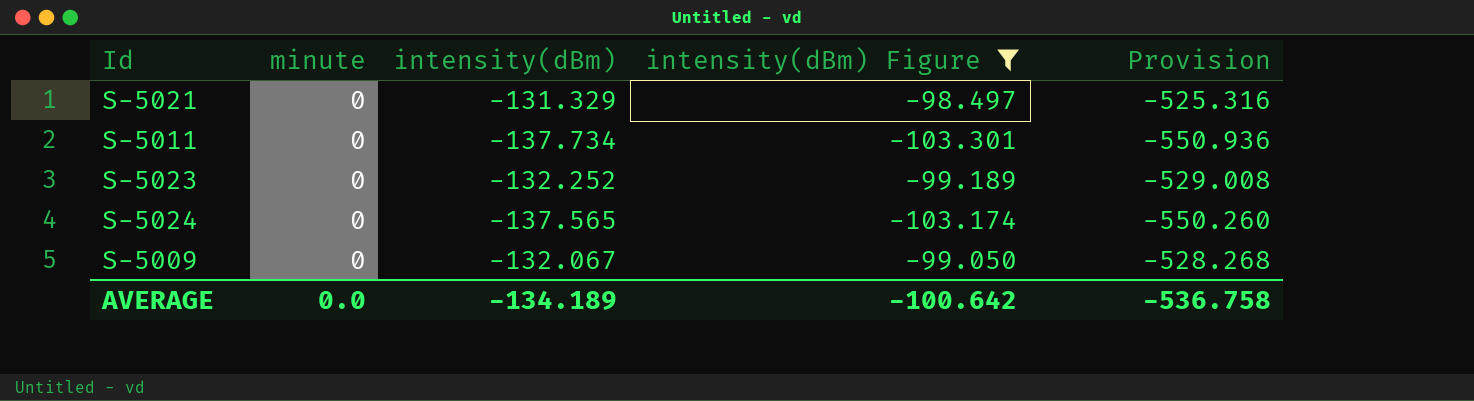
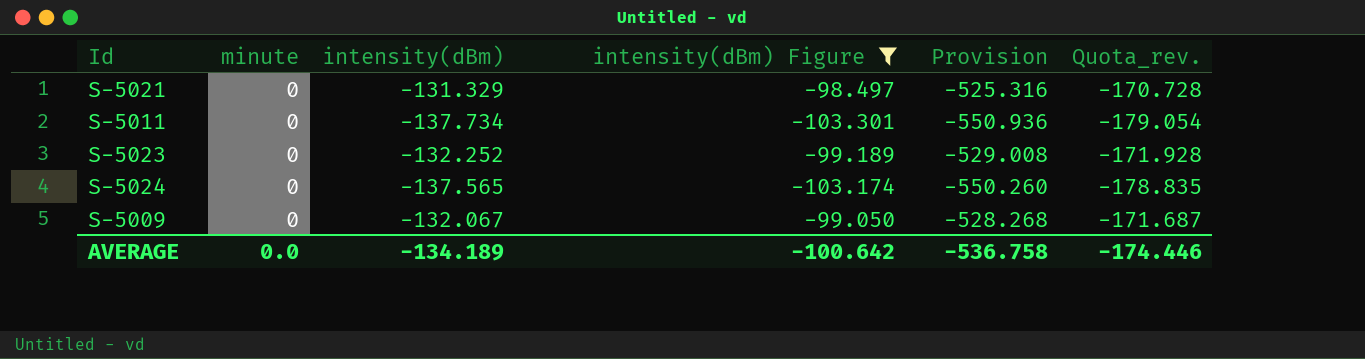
column Quota_rev. | formula: none -> [intensity(dBm)] * 1.3

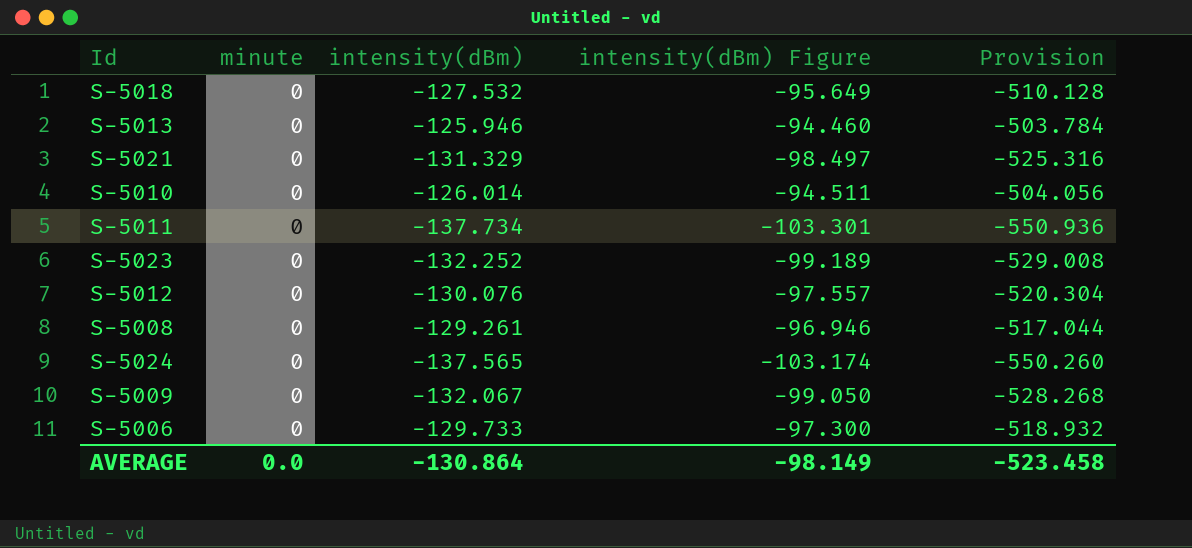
filter: intensity(dBm) Figure <= -98.497 -> none
column Quota_rev. | formula: [intensity(dBm)] * 1.3 -> none
AVERAGE | intensity(dBm): -134.189 -> -130.864
AVERAGE | intensity(dBm) Figure: -100.642 -> -98.149
AVERAGE | Provision: -536.758 -> -523.458

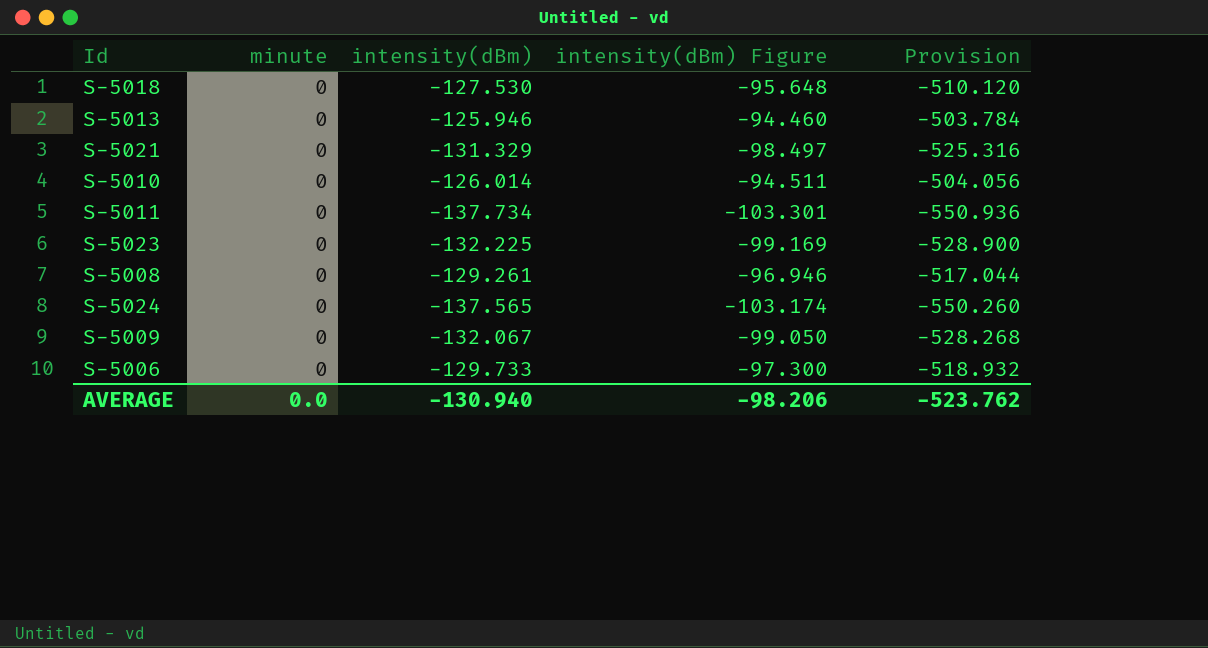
row S-5012: 0 | -130.076 | -97.557 | -520.304 -> none
S-5018 | intensity(dBm): -127.532 -> -127.530
S-5018 | intensity(dBm) Figure: -95.649 -> -95.648
S-5018 | Provision: -510.128 -> -510.120
S-5023 | intensity(dBm): -132.252 -> -132.225
S-5023 | intensity(dBm) Figure: -99.189 -> -99.169
S-5023 | Provision: -529.008 -> -528.900
AVERAGE | intensity(dBm): -130.864 -> -130.940
AVERAGE | intensity(dBm) Figure: -98.149 -> -98.206
AVERAGE | Provision: -523.458 -> -523.762

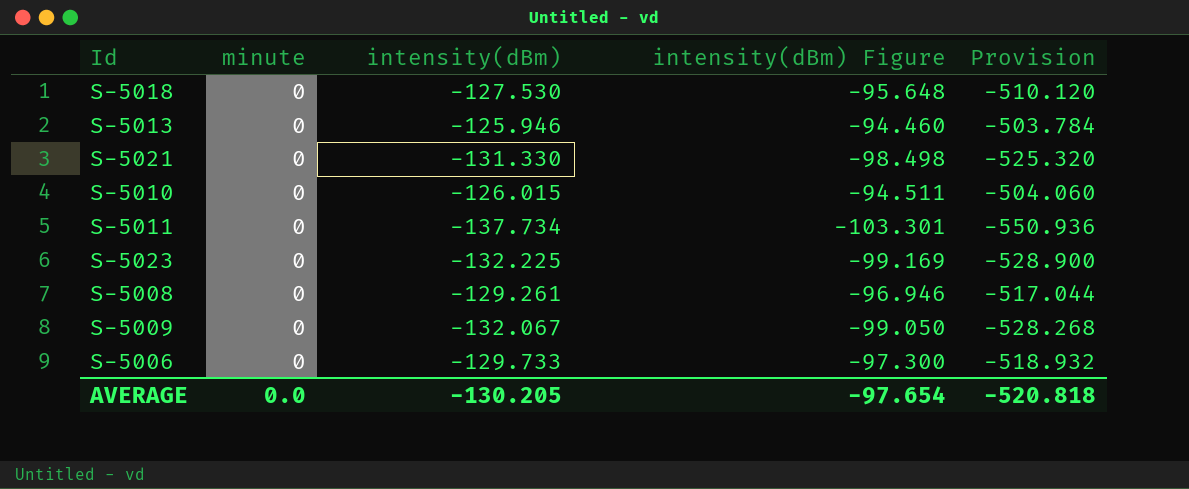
row S-5024: 0 | -137.565 | -103.174 | -550.260 -> none
S-5021 | intensity(dBm): -131.329 -> -131.330
S-5021 | intensity(dBm) Figure: -98.497 -> -98.498
S-5021 | Provision: -525.316 -> -525.320
S-5010 | intensity(dBm): -126.014 -> -126.015
S-5010 | Provision: -504.056 -> -504.060
AVERAGE | intensity(dBm): -130.940 -> -130.205
AVERAGE | intensity(dBm) Figure: -98.206 -> -97.654
AVERAGE | Provision: -523.762 -> -520.818

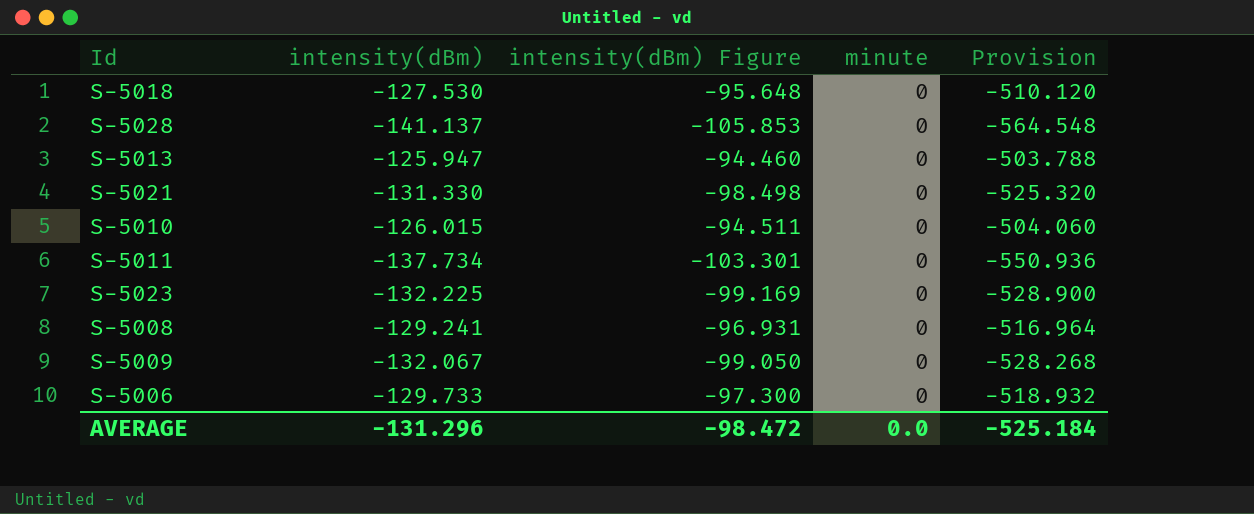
column minute | position: 2 -> 4
row S-5028: none -> -141.137 | -105.853 | 0 | -564.548
S-5013 | intensity(dBm): -125.946 -> -125.947
S-5013 | Provision: -503.784 -> -503.788
S-5008 | intensity(dBm): -129.261 -> -129.241
S-5008 | intensity(dBm) Figure: -96.946 -> -96.931
S-5008 | Provision: -517.044 -> -516.964
AVERAGE | intensity(dBm): -130.205 -> -131.296
AVERAGE | intensity(dBm) Figure: -97.654 -> -98.472
AVERAGE | Provision: -520.818 -> -525.184

